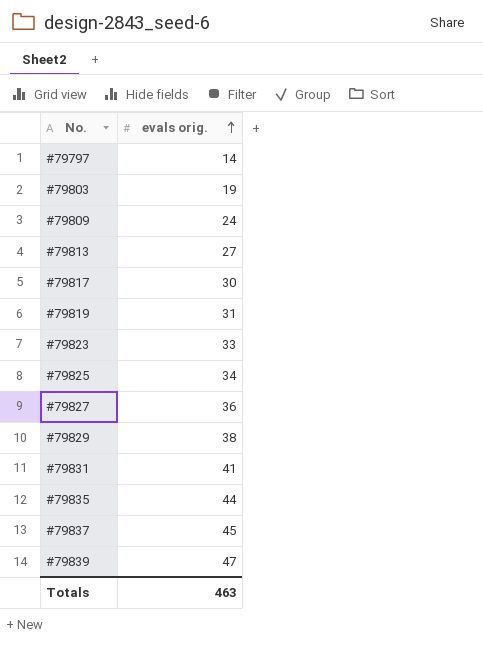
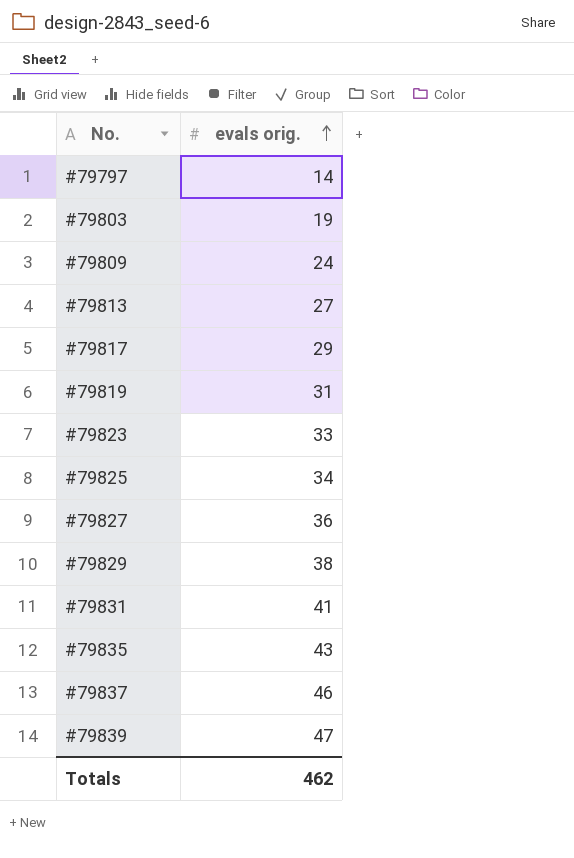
#79817 | evals orig.: 30 -> 29
#79835 | evals orig.: 44 -> 43
#79837 | evals orig.: 45 -> 46
Totals | evals orig.: 463 -> 462

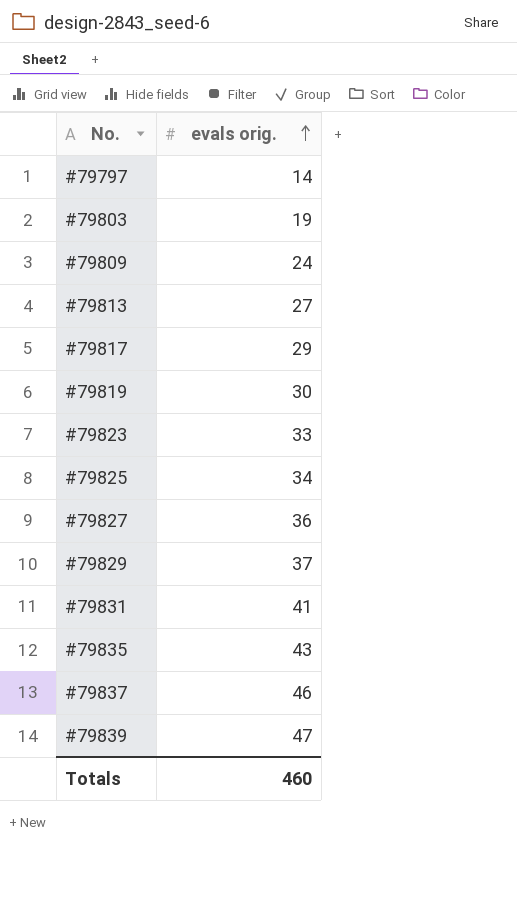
#79819 | evals orig.: 31 -> 30
#79829 | evals orig.: 38 -> 37
Totals | evals orig.: 462 -> 460

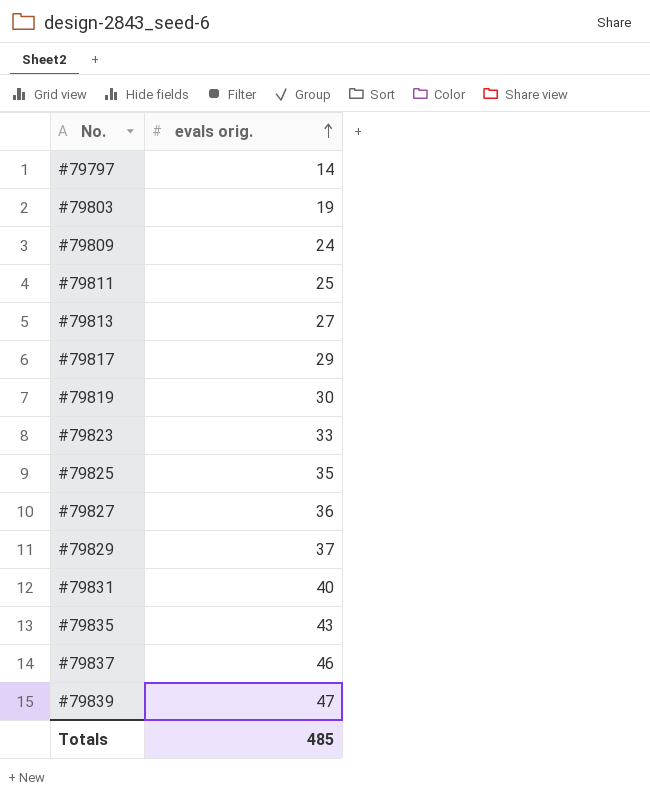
row #79811: none -> 25
#79825 | evals orig.: 34 -> 35
#79831 | evals orig.: 41 -> 40
Totals | evals orig.: 460 -> 485

